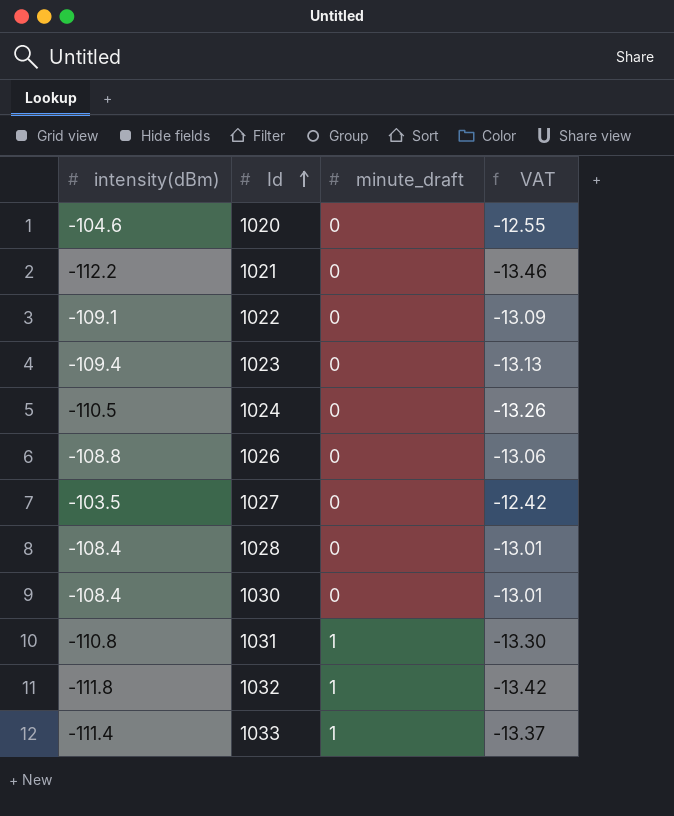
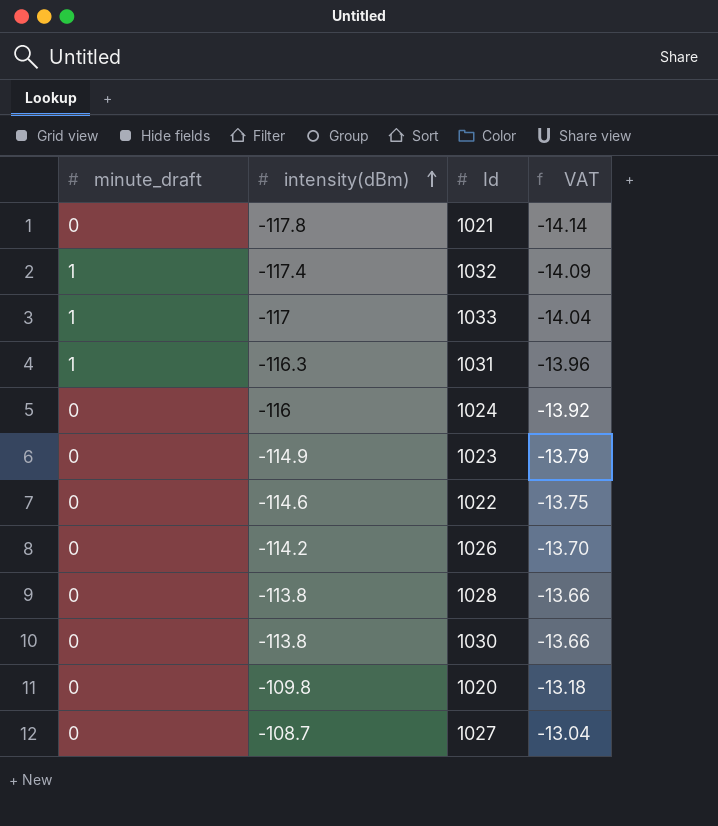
row order: Id ascending -> intensity(dBm) ascending
column minute_draft | position: 3 -> 1
1021 | intensity(dBm): -112.2 -> -117.8
1021 | VAT: -13.46 -> -14.14
1032 | intensity(dBm): -111.8 -> -117.4
1032 | VAT: -13.42 -> -14.09
1033 | intensity(dBm): -111.4 -> -117
1033 | VAT: -13.37 -> -14.04
1031 | intensity(dBm): -110.8 -> -116.3
1031 | VAT: -13.30 -> -13.96
1024 | intensity(dBm): -110.5 -> -116
1024 | VAT: -13.26 -> -13.92
1023 | intensity(dBm): -109.4 -> -114.9
1023 | VAT: -13.13 -> -13.79
1022 | intensity(dBm): -109.1 -> -114.6
1022 | VAT: -13.09 -> -13.75
1026 | intensity(dBm): -108.8 -> -114.2
1026 | VAT: -13.06 -> -13.70
1028 | intensity(dBm): -108.4 -> -113.8
1028 | VAT: -13.01 -> -13.66
1030 | intensity(dBm): -108.4 -> -113.8
1030 | VAT: -13.01 -> -13.66
1020 | intensity(dBm): -104.6 -> -109.8
1020 | VAT: -12.55 -> -13.18
1027 | intensity(dBm): -103.5 -> -108.7
1027 | VAT: -12.42 -> -13.04

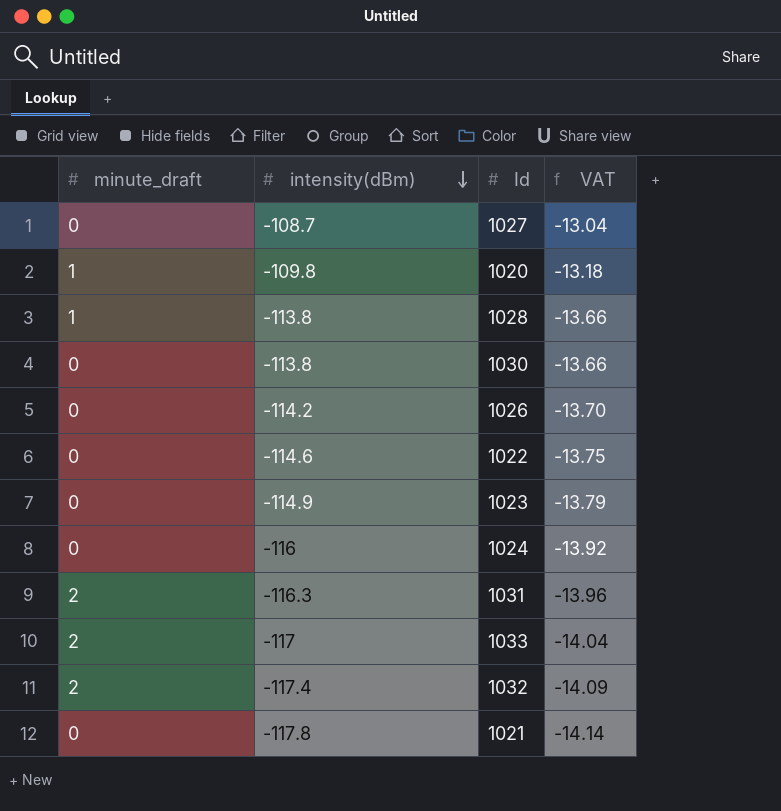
row order: intensity(dBm) ascending -> intensity(dBm) descending
1020 | minute_draft: 0 -> 1
1028 | minute_draft: 0 -> 1
1031 | minute_draft: 1 -> 2
1033 | minute_draft: 1 -> 2
1032 | minute_draft: 1 -> 2

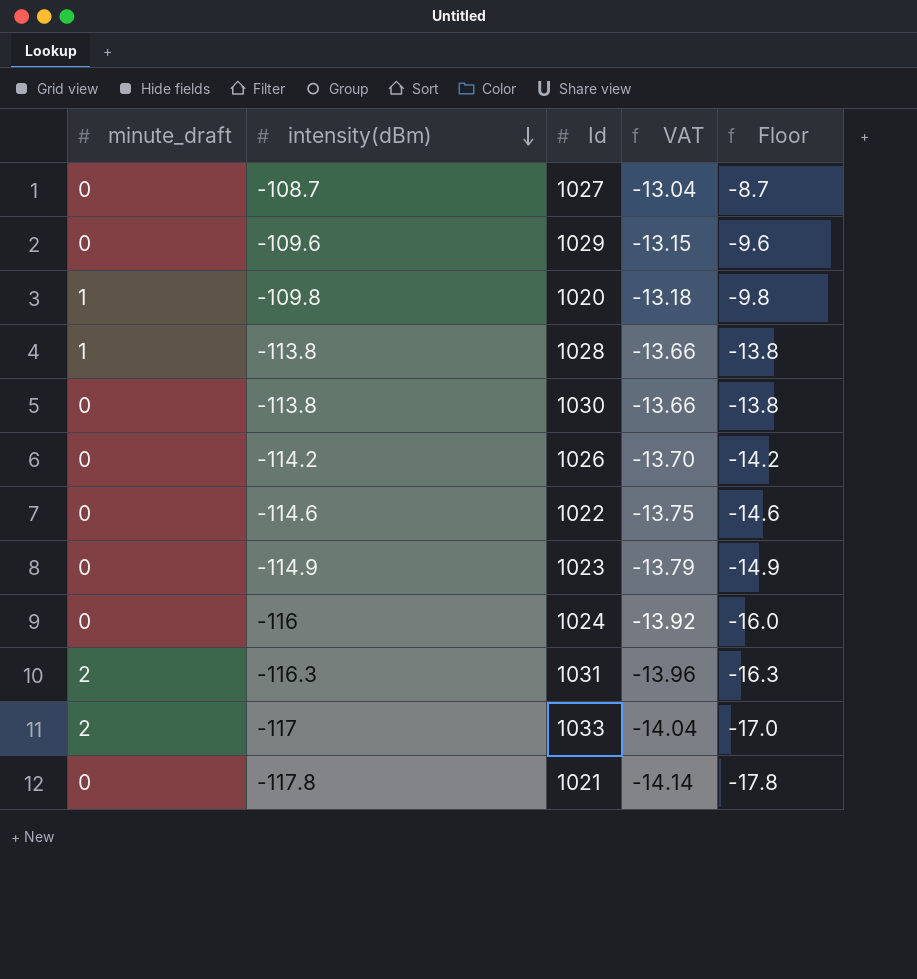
column Floor | formula: none -> [intensity(dBm)] + 100
row 1032: 2 | -117.4 | -14.09 -> none
row 1029: none -> 0 | -109.6 | -13.15 | -9.6

